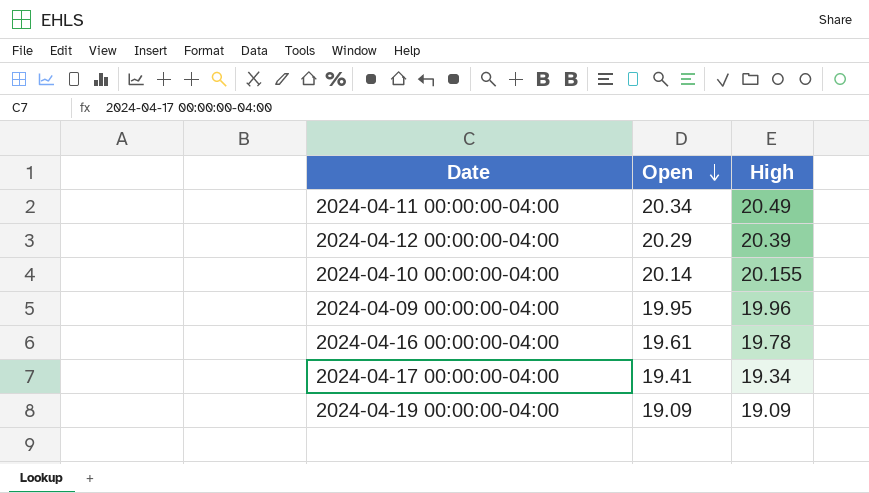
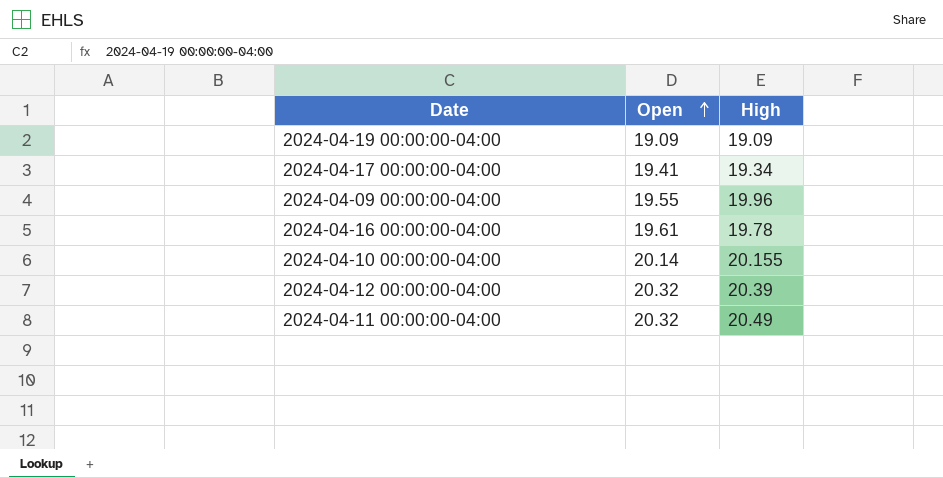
row order: Open descending -> Open ascending
2024-04-09 00:00:00-04:00 | Open: 19.95 -> 19.55
2024-04-12 00:00:00-04:00 | Open: 20.29 -> 20.32
2024-04-11 00:00:00-04:00 | Open: 20.34 -> 20.32

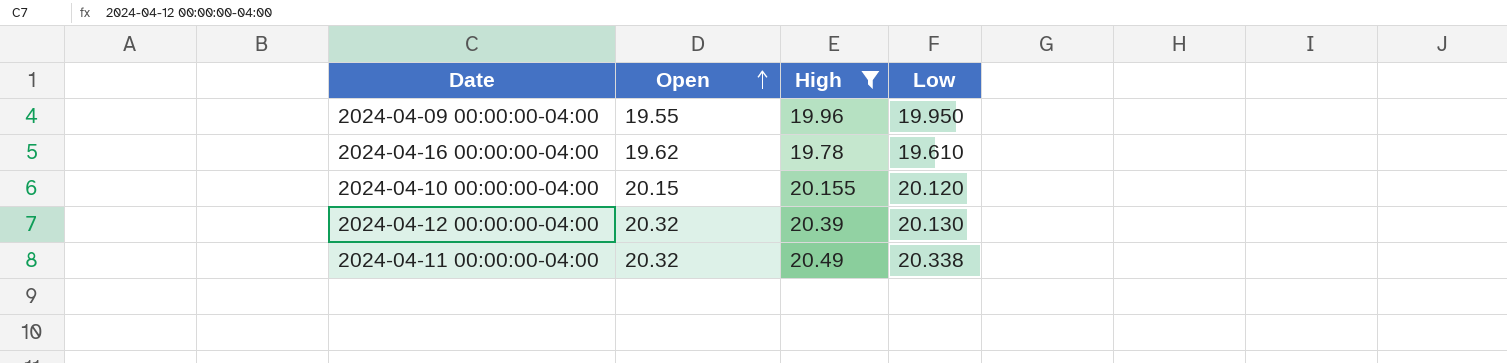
filter: none -> High >= 19.78
column Low | position: none -> 4
2024-04-16 00:00:00-04:00 | Open: 19.61 -> 19.62
2024-04-10 00:00:00-04:00 | Open: 20.14 -> 20.15

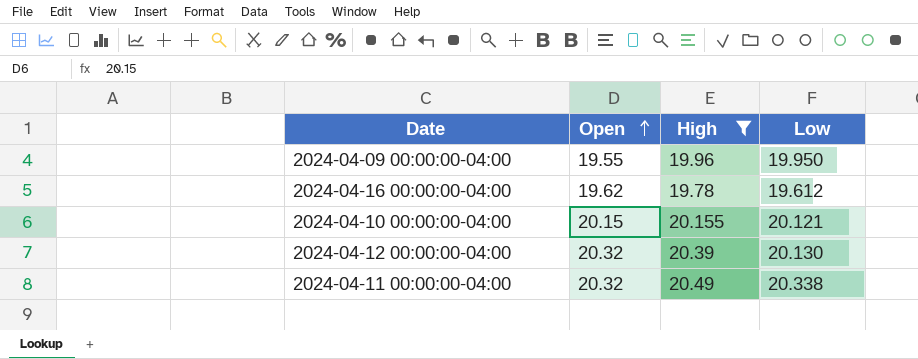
2024-04-16 00:00:00-04:00 | Low: 19.610 -> 19.612
2024-04-10 00:00:00-04:00 | Low: 20.120 -> 20.121

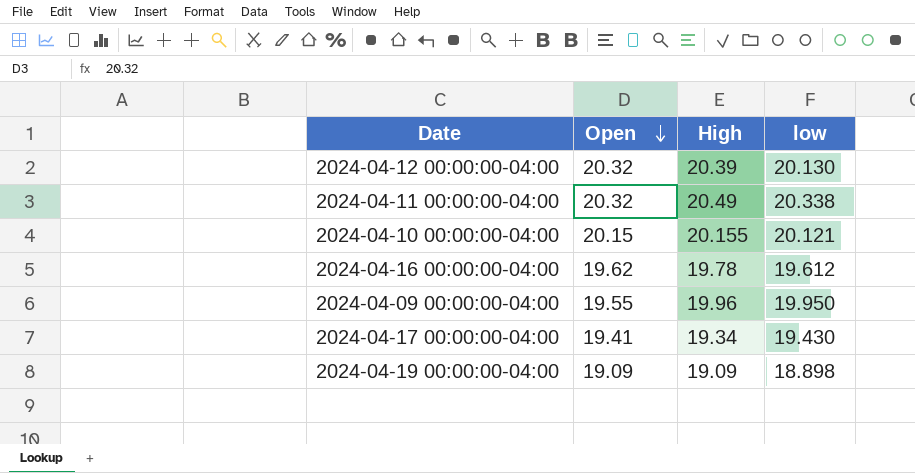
filter: High >= 19.78 -> none
row order: Open ascending -> Open descending
column name: Low -> low

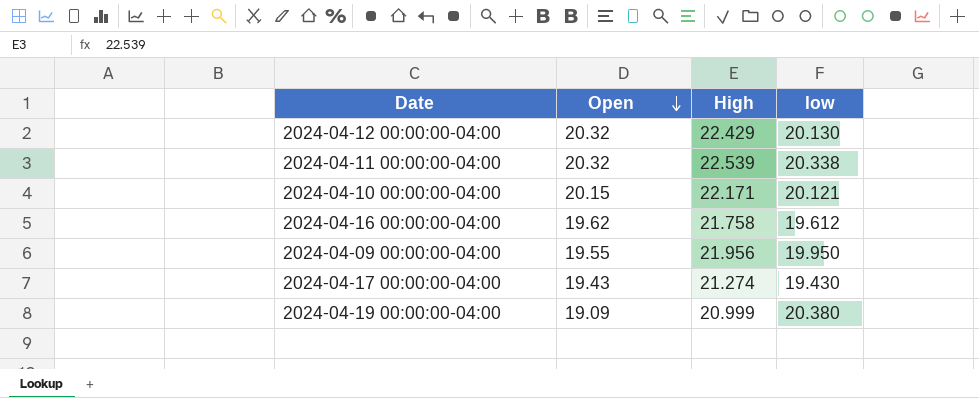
2024-04-12 00:00:00-04:00 | High: 20.39 -> 22.429
2024-04-11 00:00:00-04:00 | High: 20.49 -> 22.539
2024-04-10 00:00:00-04:00 | High: 20.155 -> 22.171
2024-04-16 00:00:00-04:00 | High: 19.78 -> 21.758
2024-04-09 00:00:00-04:00 | High: 19.96 -> 21.956
2024-04-17 00:00:00-04:00 | Open: 19.41 -> 19.43
2024-04-17 00:00:00-04:00 | High: 19.34 -> 21.274
2024-04-19 00:00:00-04:00 | High: 19.09 -> 20.999
2024-04-19 00:00:00-04:00 | low: 18.898 -> 20.380

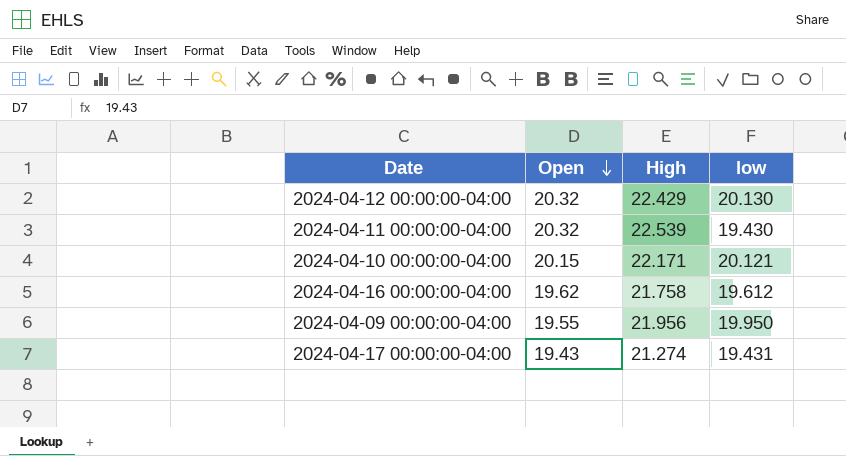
row 2024-04-19 00:00:00-04:00: 19.09 | 20.999 | 20.380 -> none
2024-04-11 00:00:00-04:00 | low: 20.338 -> 19.430
2024-04-17 00:00:00-04:00 | low: 19.430 -> 19.431

